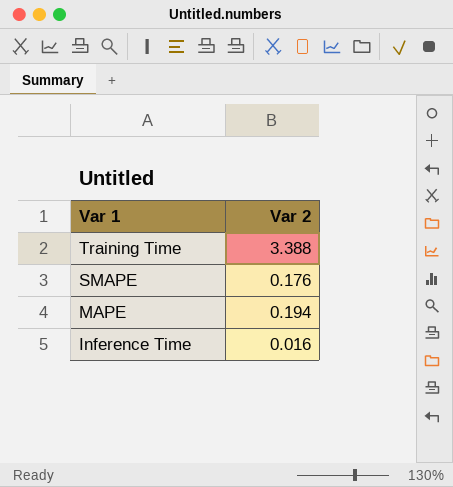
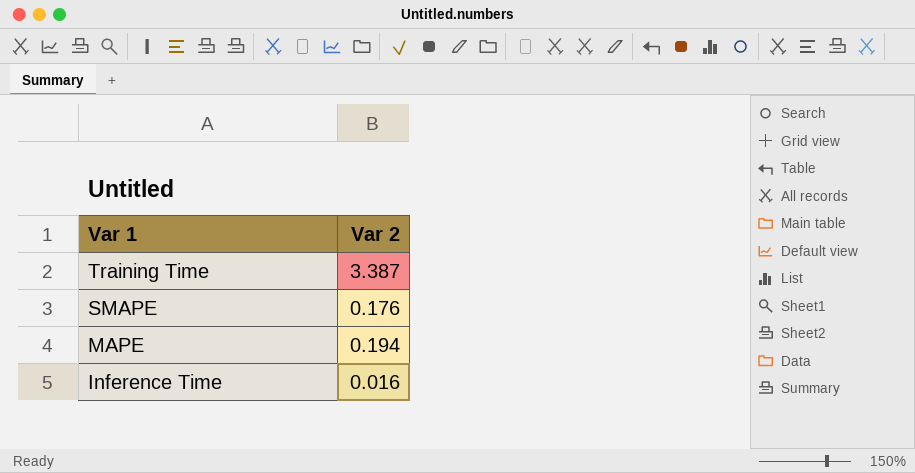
Training Time | Var 2: 3.388 -> 3.387

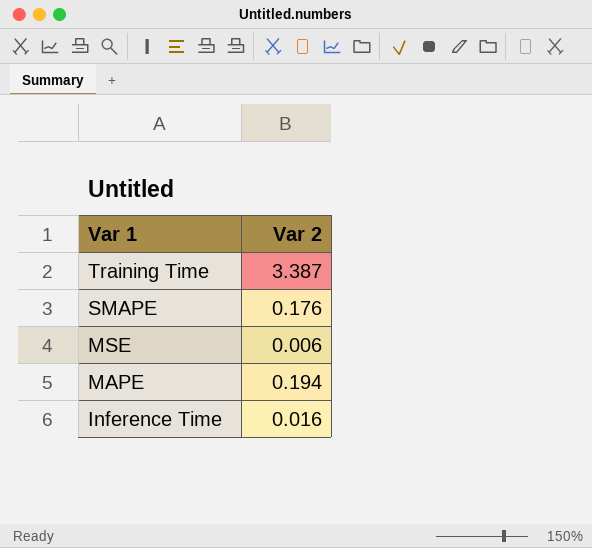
row MSE: none -> 0.006

